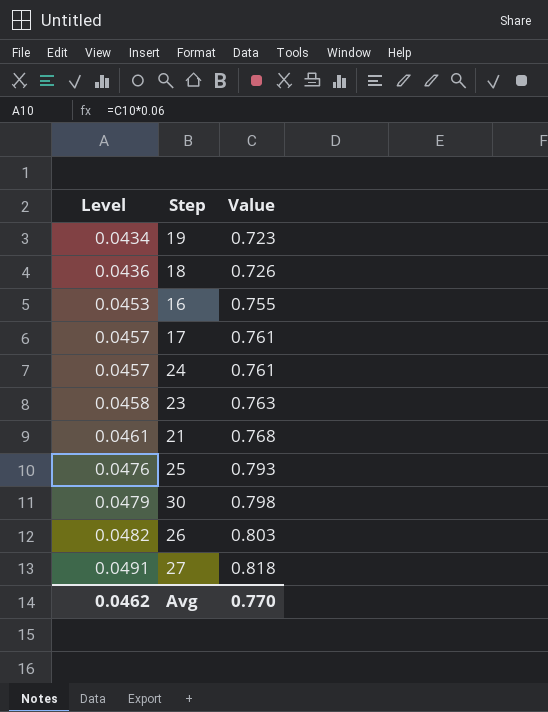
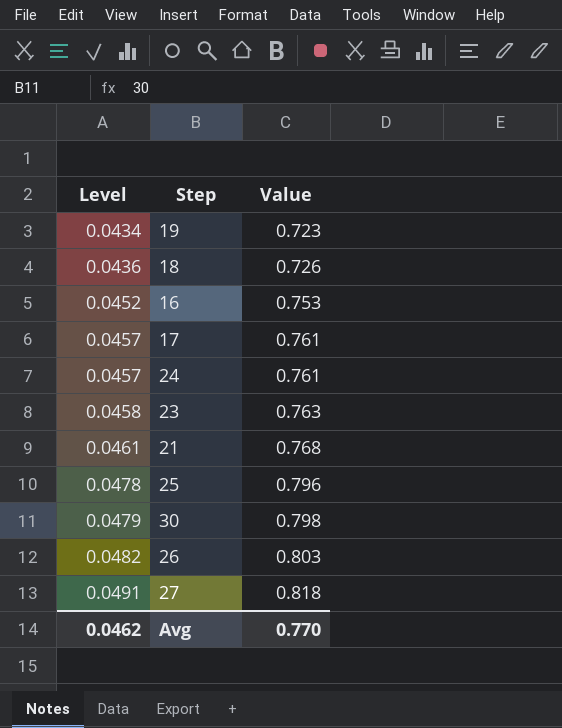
16 | Level: 0.0453 -> 0.0452
16 | Value: 0.755 -> 0.753
25 | Level: 0.0476 -> 0.0478
25 | Value: 0.793 -> 0.796

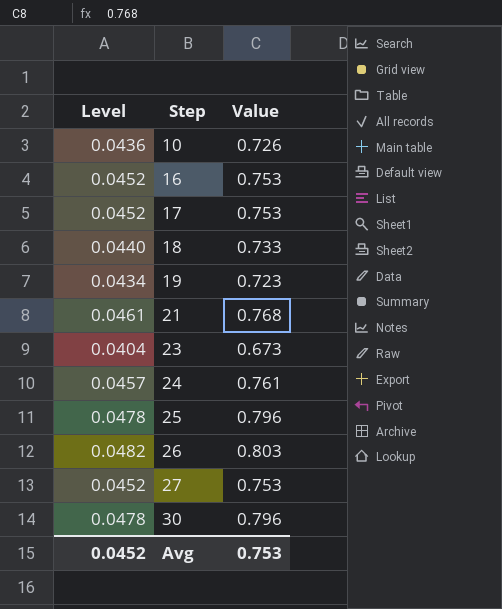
row order: Level ascending -> Step ascending
row 10: none -> 0.0436 | 0.726
17 | Level: 0.0457 -> 0.0452
17 | Value: 0.761 -> 0.753
18 | Level: 0.0436 -> 0.0440
18 | Value: 0.726 -> 0.733
23 | Level: 0.0458 -> 0.0404
23 | Value: 0.763 -> 0.673
27 | Level: 0.0491 -> 0.0452
27 | Value: 0.818 -> 0.753
30 | Level: 0.0479 -> 0.0478
30 | Value: 0.798 -> 0.796
Avg | Level: 0.0462 -> 0.0452
Avg | Value: 0.770 -> 0.753

